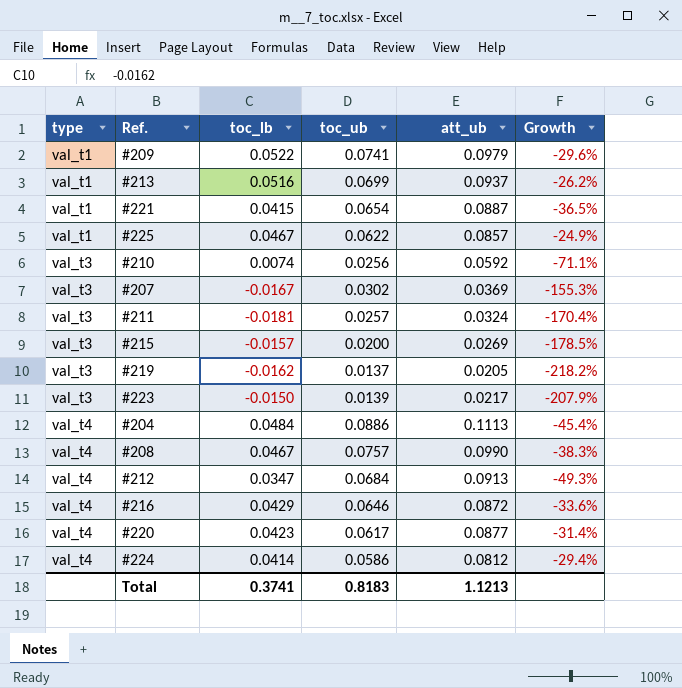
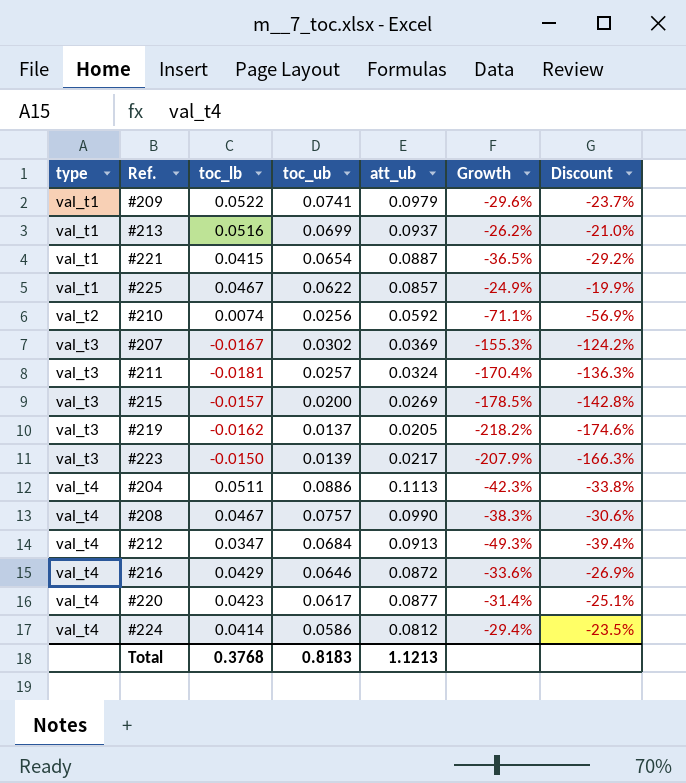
column Discount | formula: none -> [Growth] * 0.8
#210 | type: val_t3 -> val_t2
#204 | toc_lb: 0.0484 -> 0.0511
#204 | Growth: -45.4% -> -42.3%
Total | toc_lb: 0.3741 -> 0.3768

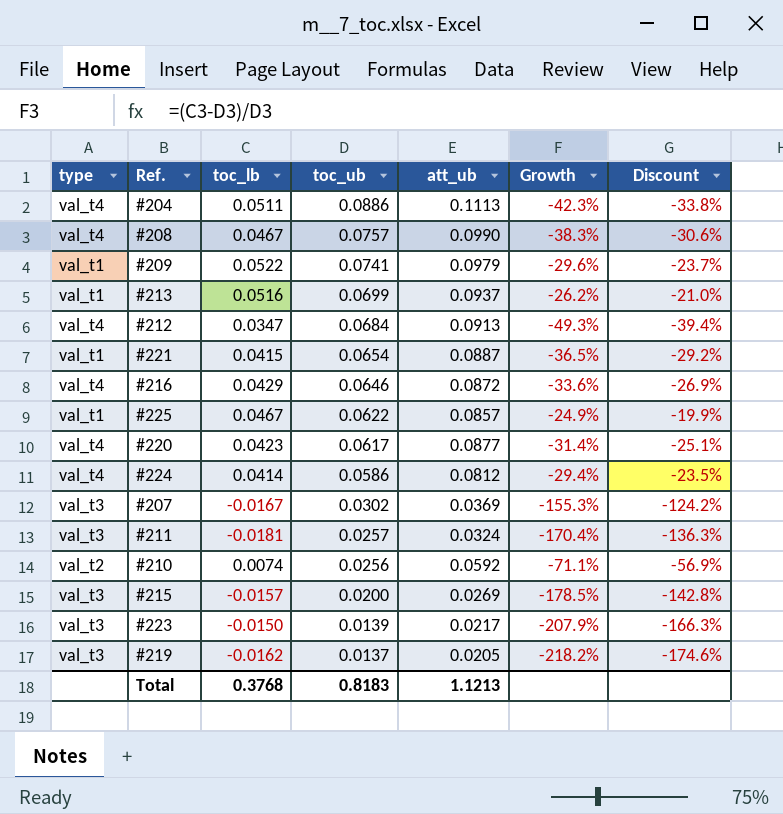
row order: type ascending -> toc_ub descending

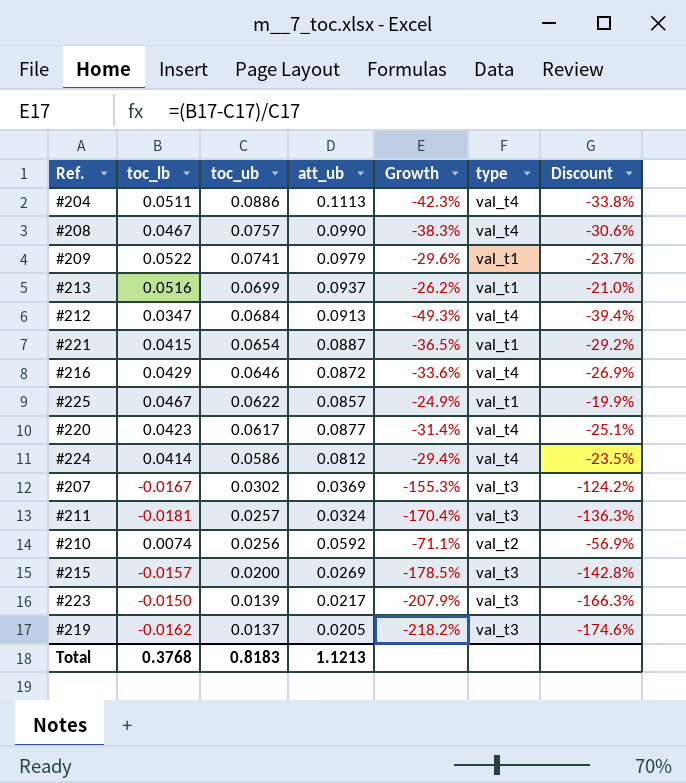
column type | position: 1 -> 6

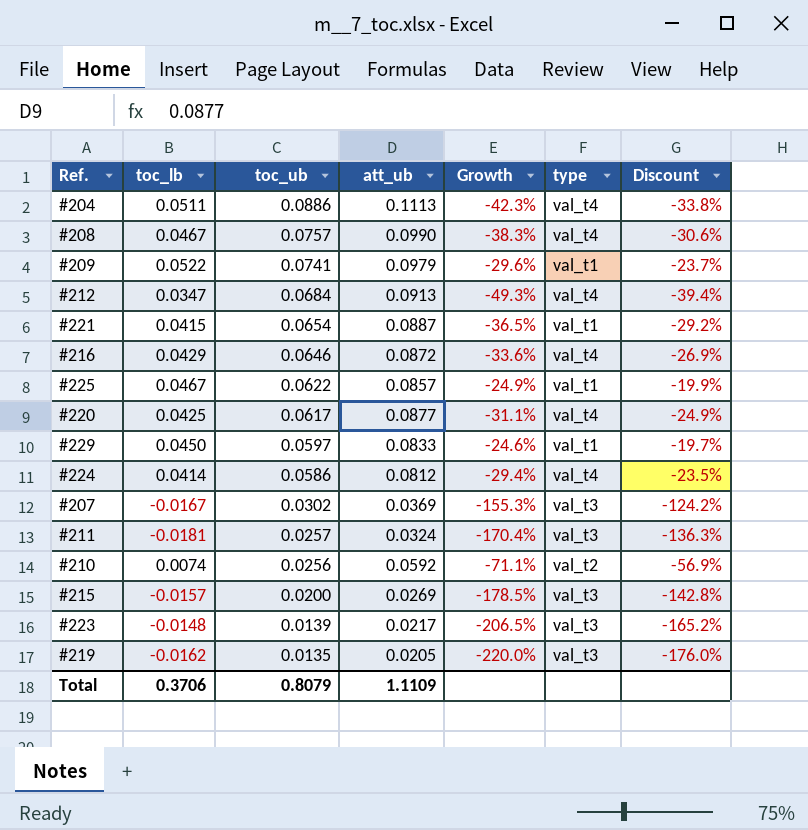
row #213: 0.0516 | 0.0699 | 0.0937 | -26.2% | val_t1 | -21.0% -> none
#220 | toc_lb: 0.0423 -> 0.0425
#220 | Growth: -31.4% -> -31.1%
#220 | Discount: -25.1% -> -24.9%
row #229: none -> 0.0450 | 0.0597 | 0.0833 | -24.6% | val_t1 | -19.7%
#223 | toc_lb: -0.0150 -> -0.0148
#223 | Growth: -207.9% -> -206.5%
#223 | Discount: -166.3% -> -165.2%
#219 | toc_ub: 0.0137 -> 0.0135
#219 | Growth: -218.2% -> -220.0%
#219 | Discount: -174.6% -> -176.0%
Total | toc_lb: 0.3768 -> 0.3706
Total | toc_ub: 0.8183 -> 0.8079
Total | att_ub: 1.1213 -> 1.1109

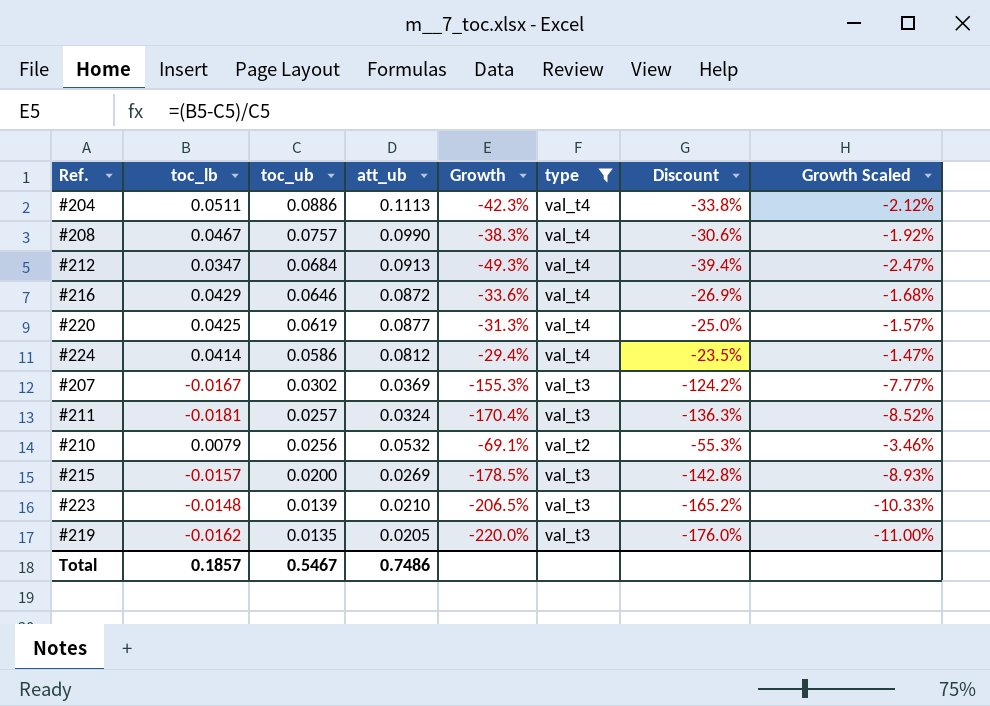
filter: none -> type != val_t1
column Growth Scaled | formula: none -> [Growth] * 0.05
#220 | toc_ub: 0.0617 -> 0.0619
#220 | Growth: -31.1% -> -31.3%
#220 | Discount: -24.9% -> -25.0%
#210 | toc_lb: 0.0074 -> 0.0079
#210 | att_ub: 0.0592 -> 0.0532
#210 | Growth: -71.1% -> -69.1%
#210 | Discount: -56.9% -> -55.3%
#223 | att_ub: 0.0217 -> 0.0210
Total | toc_lb: 0.3706 -> 0.1857
Total | toc_ub: 0.8079 -> 0.5467
Total | att_ub: 1.1109 -> 0.7486

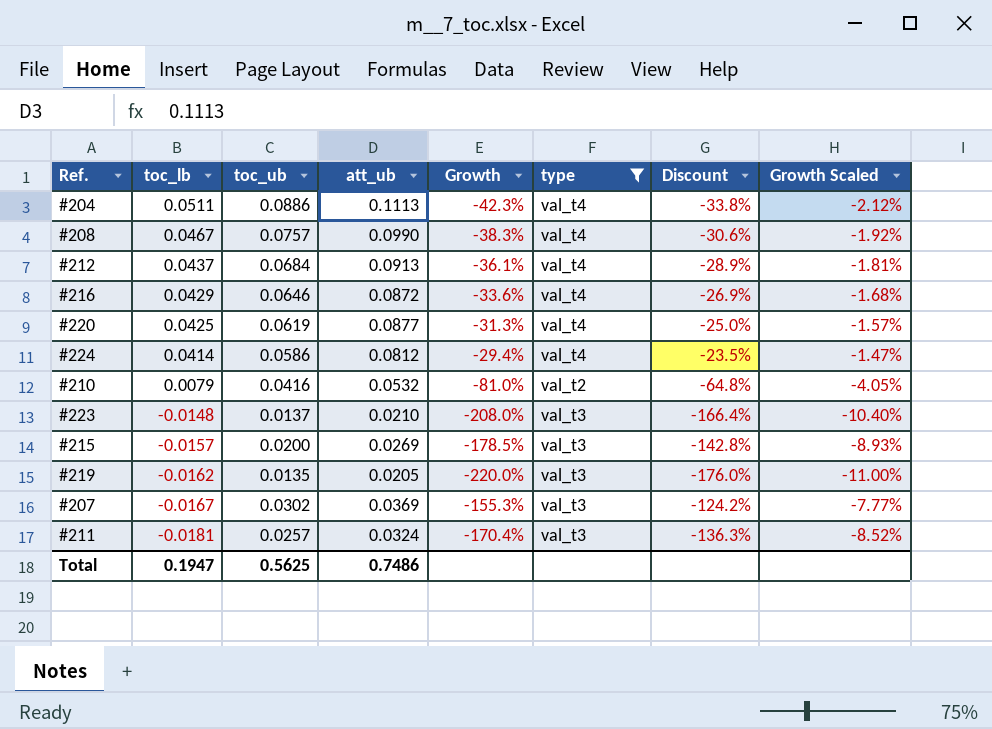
row order: toc_ub descending -> toc_lb descending
#212 | toc_lb: 0.0347 -> 0.0437
#212 | Growth: -49.3% -> -36.1%
#212 | Discount: -39.4% -> -28.9%
#212 | Growth Scaled: -2.47% -> -1.81%
#210 | toc_ub: 0.0256 -> 0.0416
#210 | Growth: -69.1% -> -81.0%
#210 | Discount: -55.3% -> -64.8%
#210 | Growth Scaled: -3.46% -> -4.05%
#223 | toc_ub: 0.0139 -> 0.0137
#223 | Growth: -206.5% -> -208.0%
#223 | Discount: -165.2% -> -166.4%
#223 | Growth Scaled: -10.33% -> -10.40%
Total | toc_lb: 0.1857 -> 0.1947
Total | toc_ub: 0.5467 -> 0.5625

